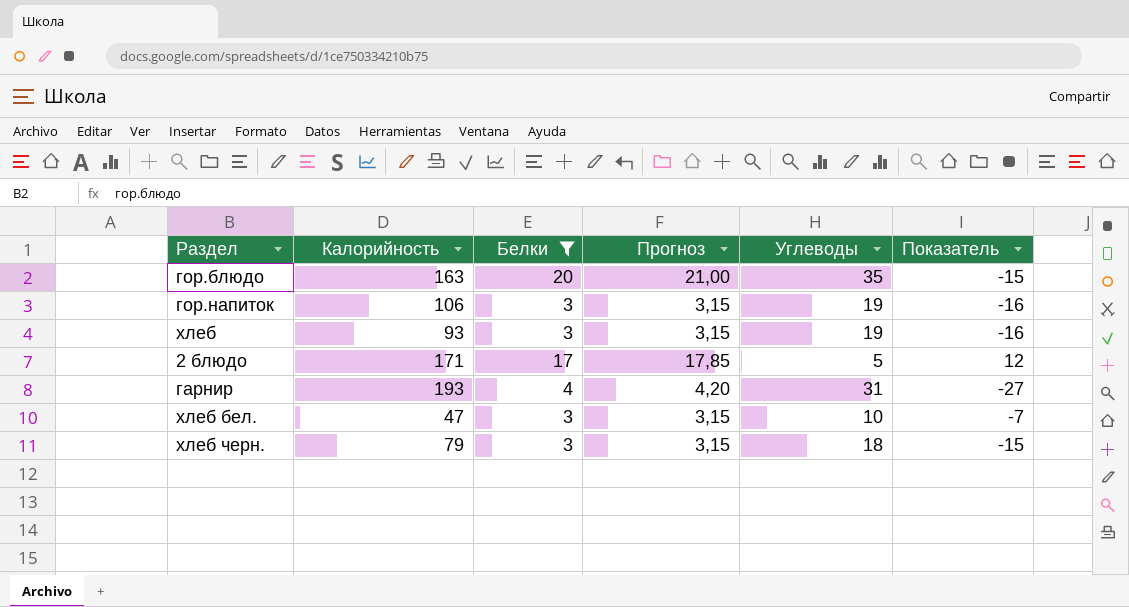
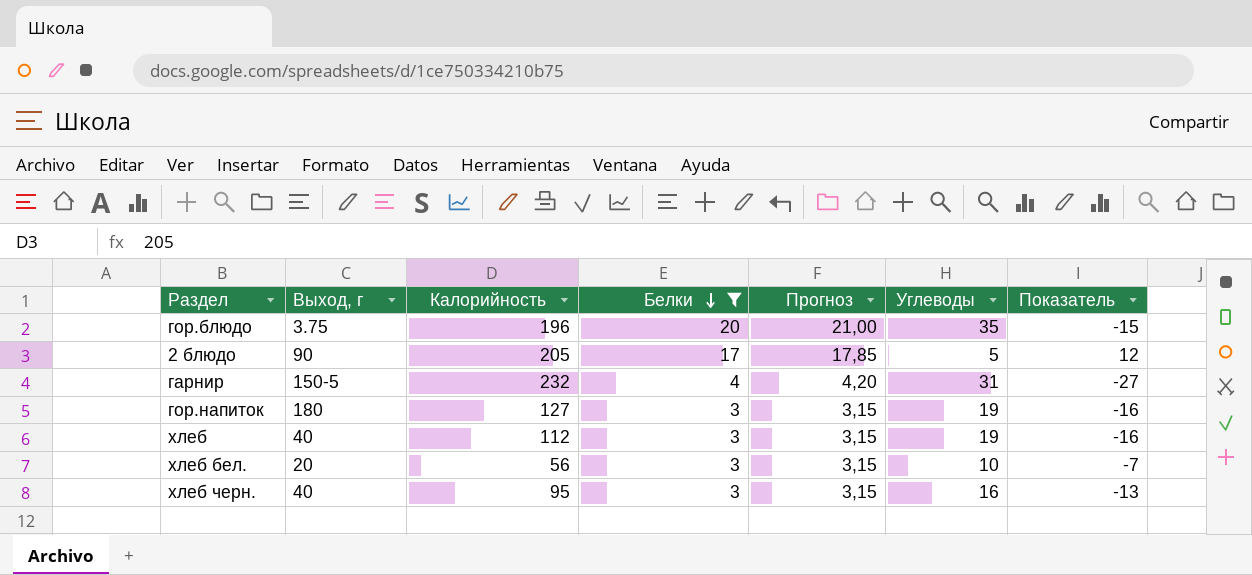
row order: none -> Белки descending
column Выход, г | position: none -> 2
гор.блюдо | Калорийность: 163 -> 196
2 блюдо | Калорийность: 171 -> 205
гарнир | Калорийность: 193 -> 232
гор.напиток | Калорийность: 106 -> 127
хлеб | Калорийность: 93 -> 112
хлеб бел. | Калорийность: 47 -> 56
хлеб черн. | Калорийность: 79 -> 95
хлеб черн. | Углеводы: 18 -> 16
хлеб черн. | Показатель: -15 -> -13

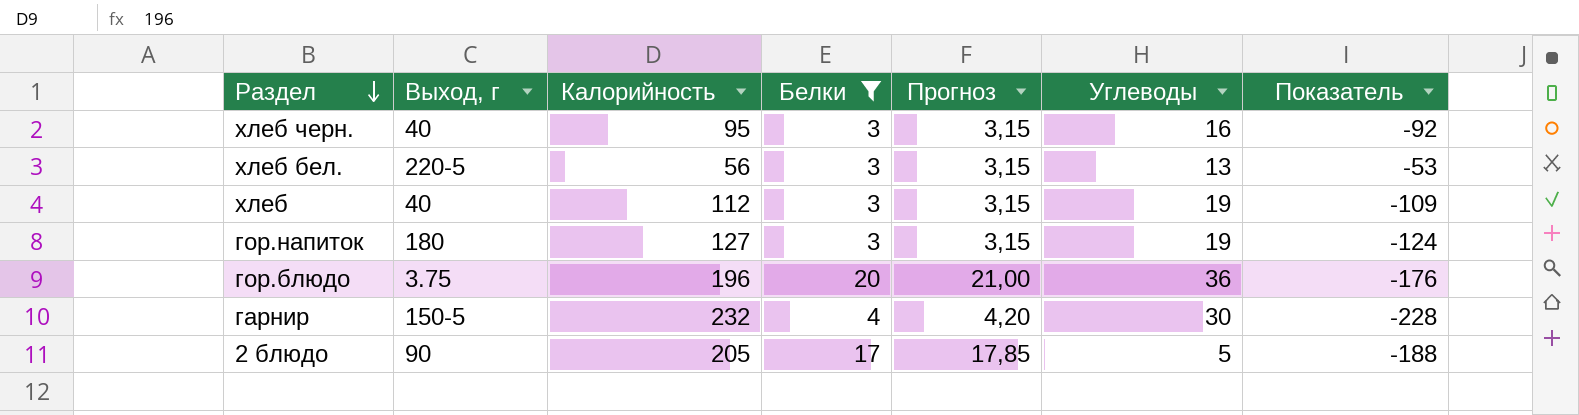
row order: Белки descending -> Раздел descending
column Показатель | formula: [Белки] - [Углеводы] -> [Белки] - [Калорийность]
хлеб бел. | Выход, г: 20 -> 220-5
хлеб бел. | Углеводы: 10 -> 13
гор.блюдо | Углеводы: 35 -> 36
гарнир | Углеводы: 31 -> 30

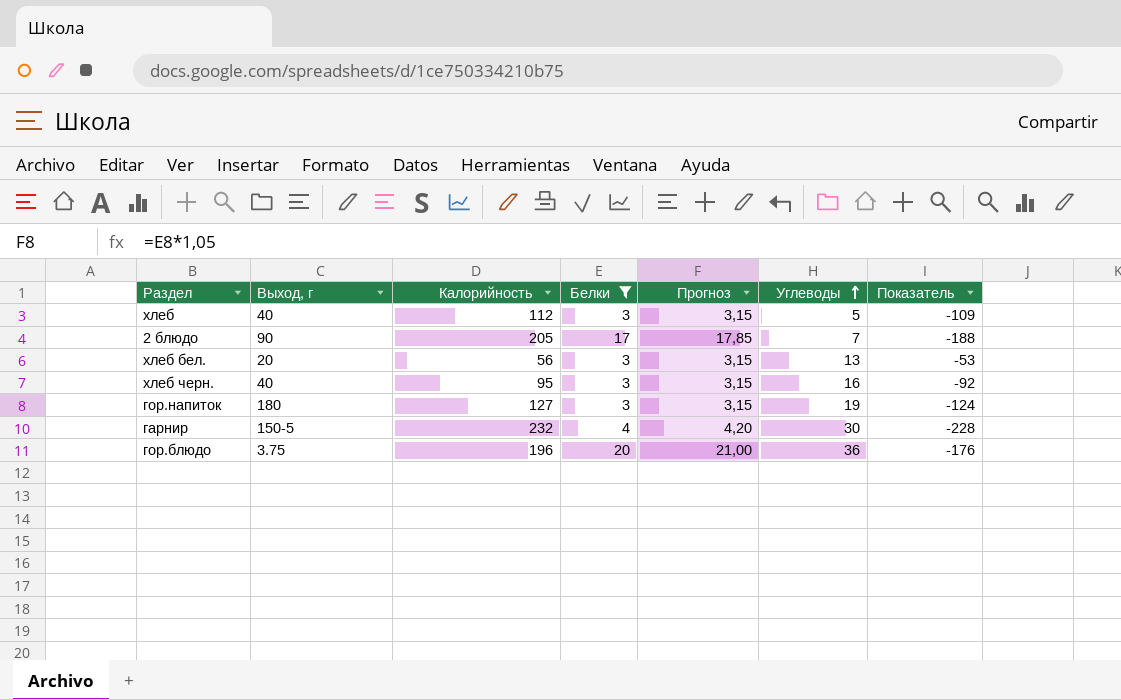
row order: Раздел descending -> Углеводы ascending
хлеб | Углеводы: 19 -> 5
2 блюдо | Углеводы: 5 -> 7
хлеб бел. | Выход, г: 220-5 -> 20

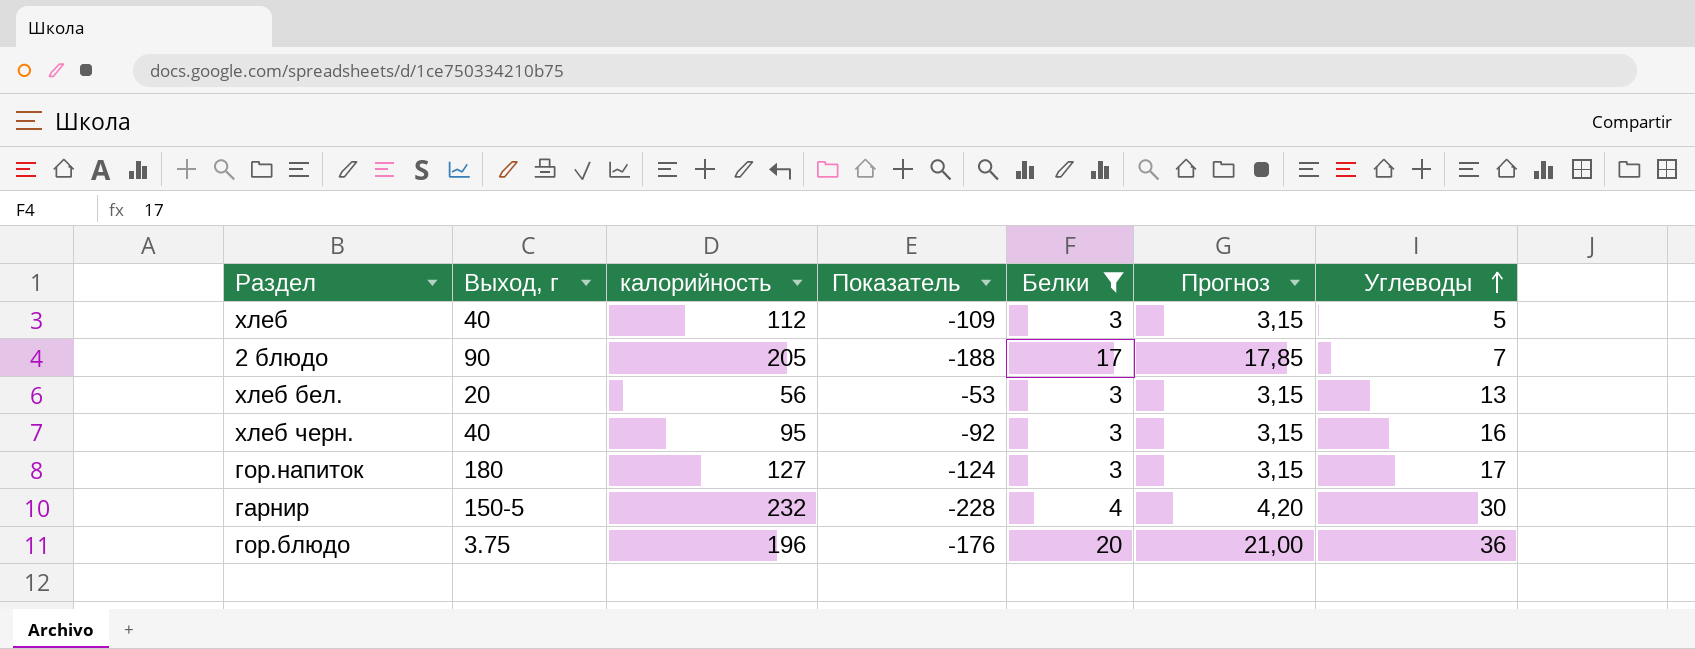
column name: Калорийность -> калорийность
column Показатель | position: 7 -> 4
гор.напиток | Углеводы: 19 -> 17

